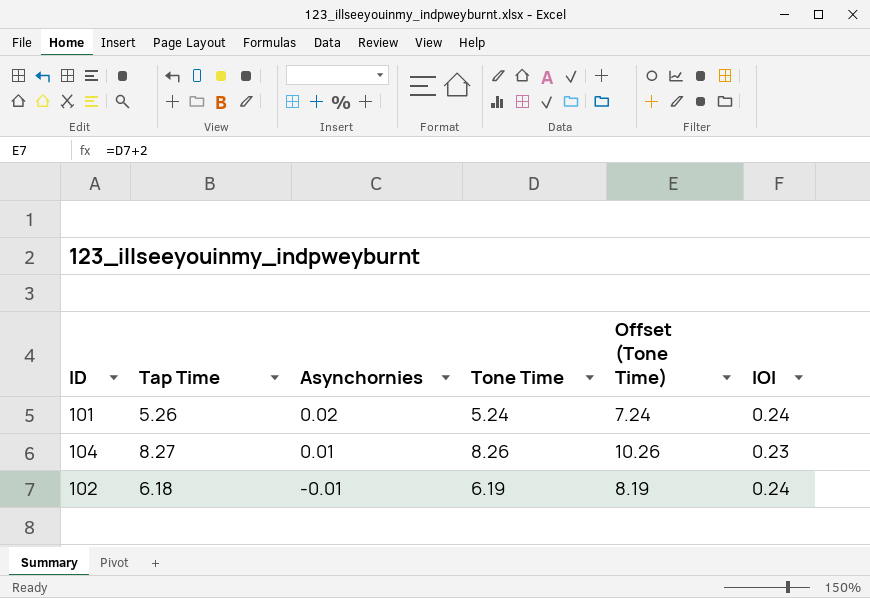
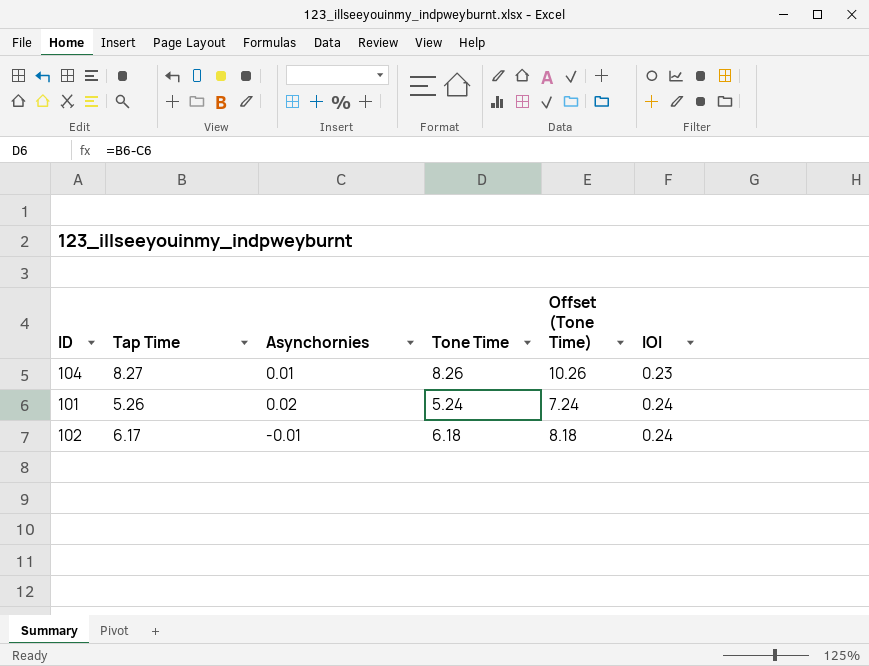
row order: Asynchornies descending -> IOI ascending
102 | Tap Time: 6.18 -> 6.17
102 | Tone Time: 6.19 -> 6.18
102 | Offset (Tone Time): 8.19 -> 8.18

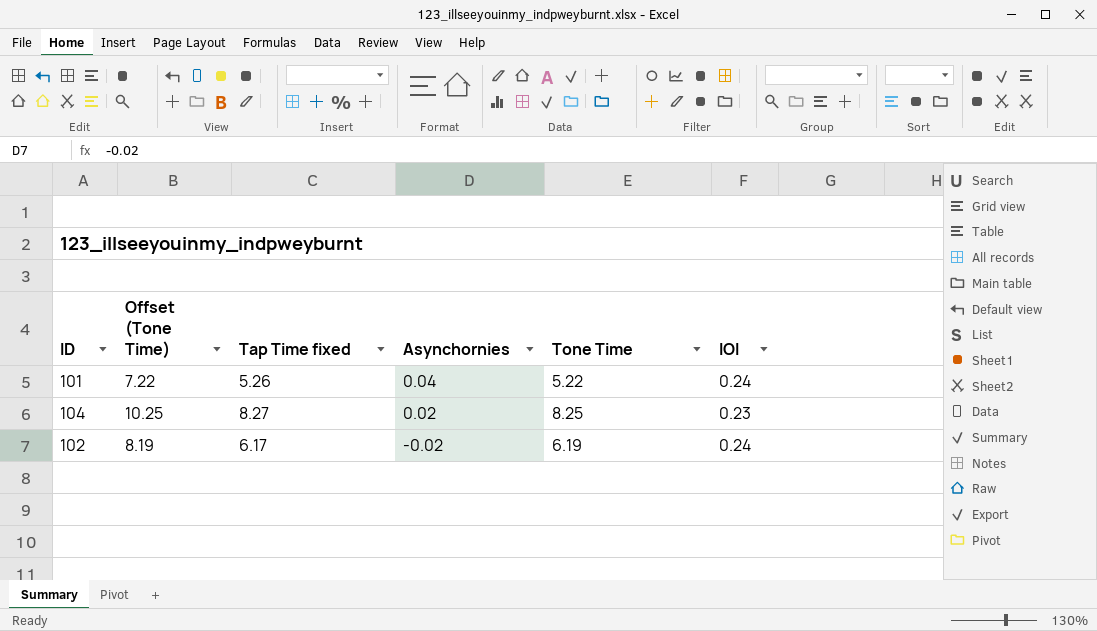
row order: IOI ascending -> Asynchornies descending
column Offset (Tone Time) | position: 5 -> 2
column name: Tap Time -> Tap Time fixed
101 | Offset (Tone Time): 7.24 -> 7.22
101 | Asynchornies: 0.02 -> 0.04
101 | Tone Time: 5.24 -> 5.22
104 | Offset (Tone Time): 10.26 -> 10.25
104 | Asynchornies: 0.01 -> 0.02
104 | Tone Time: 8.26 -> 8.25
102 | Offset (Tone Time): 8.18 -> 8.19
102 | Asynchornies: -0.01 -> -0.02
102 | Tone Time: 6.18 -> 6.19

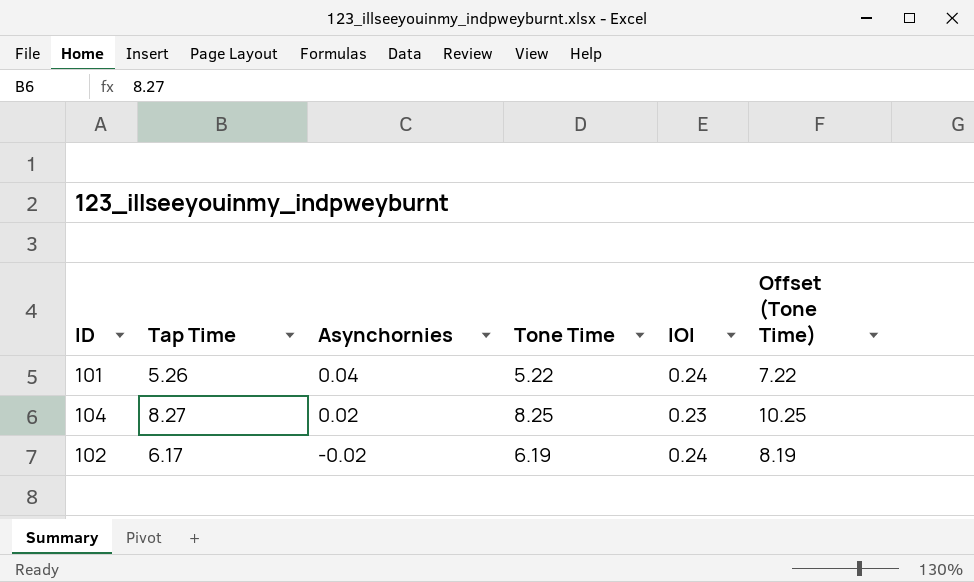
column name: Tap Time fixed -> Tap Time
column Offset (Tone Time) | position: 2 -> 6

